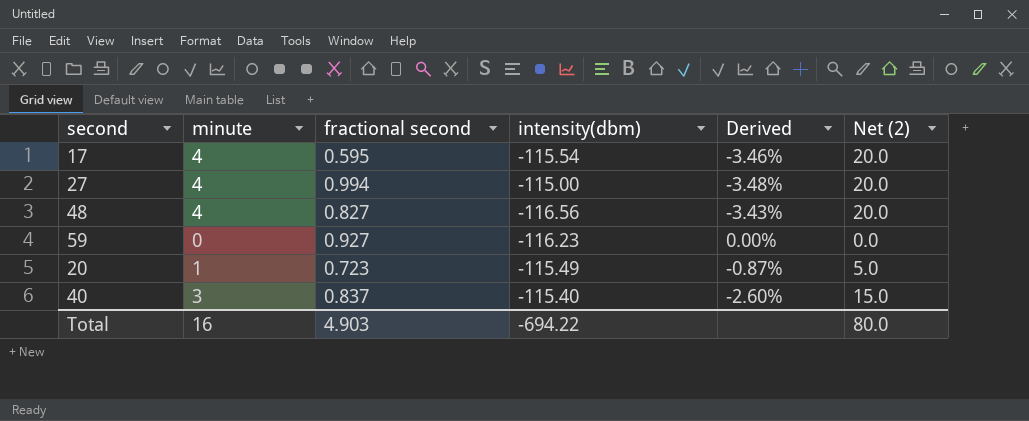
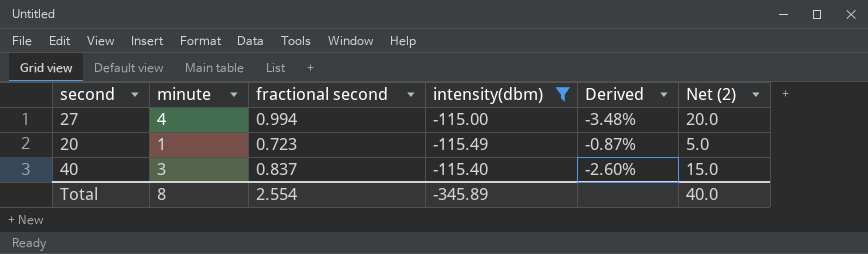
filter: none -> intensity(dbm) >= -115.49
Total | minute: 16 -> 8
Total | fractional second: 4.903 -> 2.554
Total | intensity(dbm): -694.22 -> -345.89
Total | Net (2): 80.0 -> 40.0

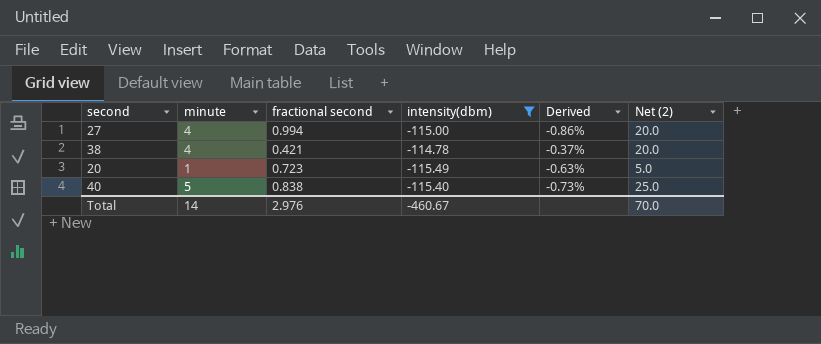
column Derived | formula: [minute] / [intensity(dbm)] -> [fractional second] / [intensity(dbm)]
row 38: none -> 4 | 0.421 | -114.78 | -0.37% | 20.0
40 | minute: 3 -> 5
40 | fractional second: 0.837 -> 0.838
40 | Net (2): 15.0 -> 25.0
Total | minute: 8 -> 14
Total | fractional second: 2.554 -> 2.976
Total | intensity(dbm): -345.89 -> -460.67
Total | Net (2): 40.0 -> 70.0

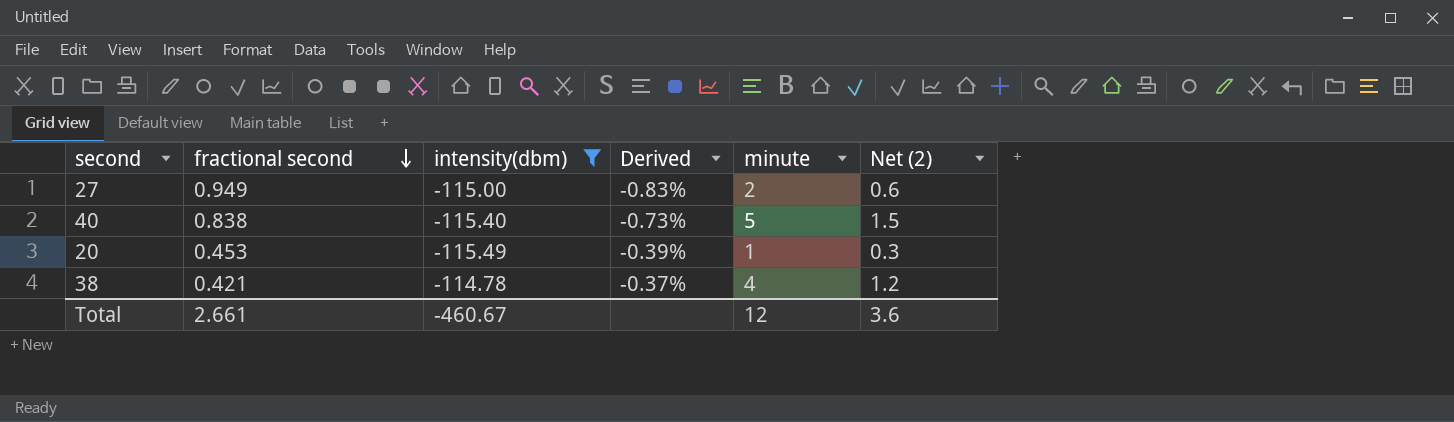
row order: none -> fractional second descending
column minute | position: 2 -> 5
column Net (2) | formula: [minute] * 5 -> [minute] * 0.3
27 | fractional second: 0.994 -> 0.949
27 | Derived: -0.86% -> -0.83%
27 | minute: 4 -> 2
20 | fractional second: 0.723 -> 0.453
20 | Derived: -0.63% -> -0.39%
Total | fractional second: 2.976 -> 2.661
Total | minute: 14 -> 12
Total | Net (2): 70.0 -> 3.6

